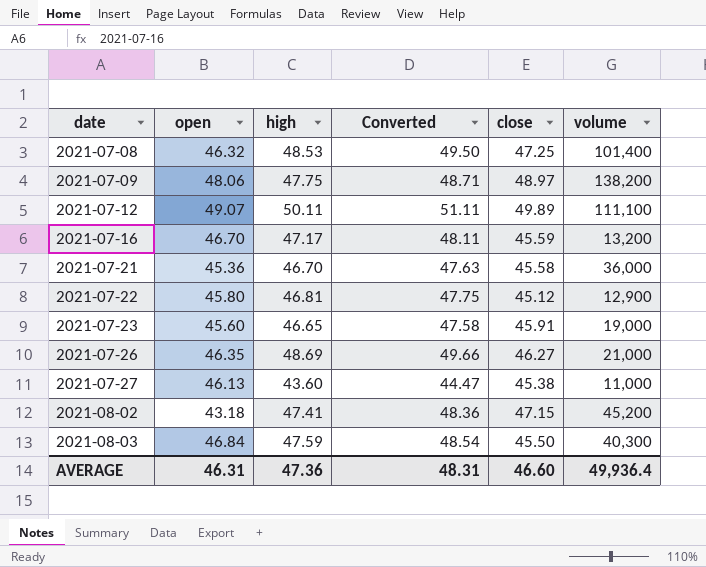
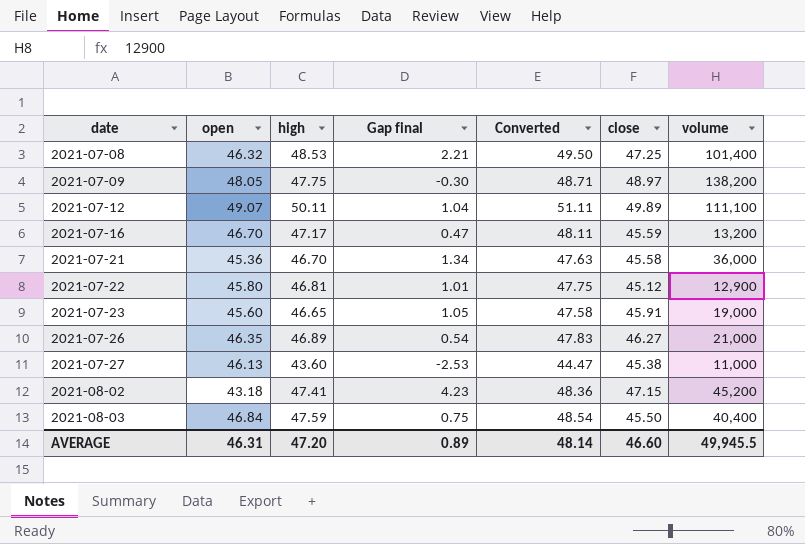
column Gap final | formula: none -> [high] - [open]
2021-07-09 | open: 48.06 -> 48.05
2021-07-26 | high: 48.69 -> 46.89
2021-07-26 | Converted: 49.66 -> 47.83
2021-08-03 | volume: 40,300 -> 40,400
AVERAGE | high: 47.36 -> 47.20
AVERAGE | Converted: 48.31 -> 48.14
AVERAGE | volume: 49,936.4 -> 49,945.5

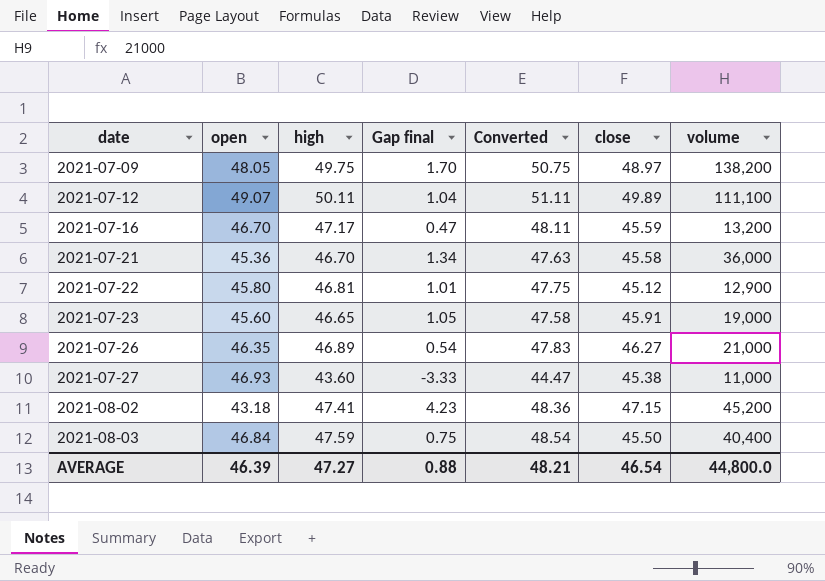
row 2021-07-08: 46.32 | 48.53 | 2.21 | 49.50 | 47.25 | 101,400 -> none
2021-07-09 | high: 47.75 -> 49.75
2021-07-09 | Gap final: -0.30 -> 1.70
2021-07-09 | Converted: 48.71 -> 50.75
2021-07-27 | open: 46.13 -> 46.93
2021-07-27 | Gap final: -2.53 -> -3.33
AVERAGE | open: 46.31 -> 46.39
AVERAGE | high: 47.20 -> 47.27
AVERAGE | Gap final: 0.89 -> 0.88
AVERAGE | Converted: 48.14 -> 48.21
AVERAGE | close: 46.60 -> 46.54
AVERAGE | volume: 49,945.5 -> 44,800.0

